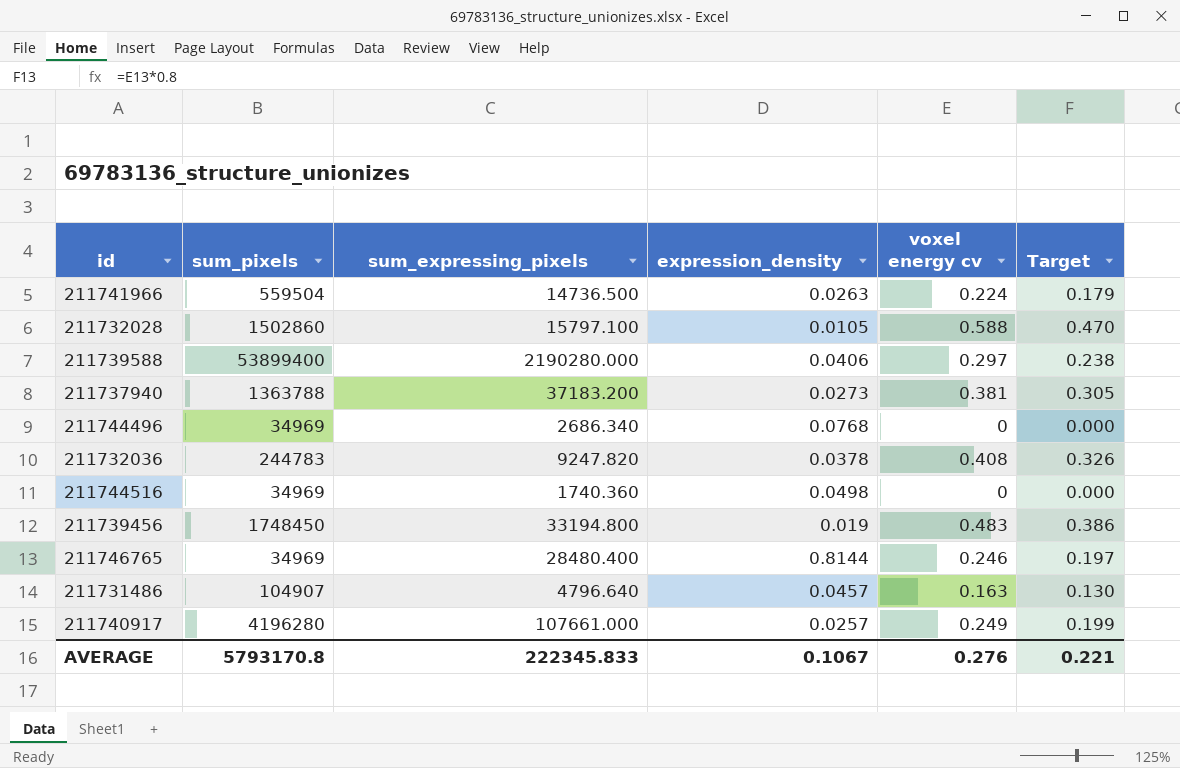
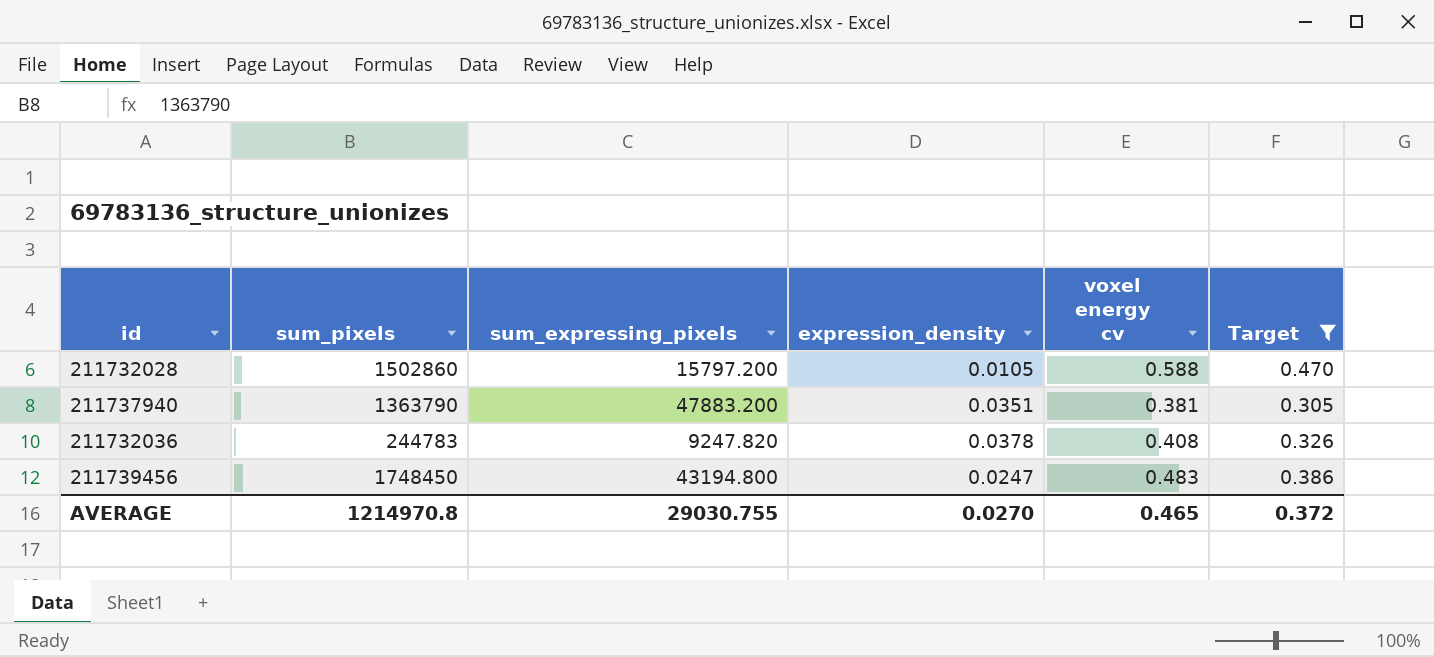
filter: none -> Target >= 0.305
211732028 | sum_expressing_pixels: 15797.100 -> 15797.200
211737940 | sum_pixels: 1363788 -> 1363790
211737940 | sum_expressing_pixels: 37183.200 -> 47883.200
211737940 | expression_density: 0.0273 -> 0.0351
211739456 | sum_expressing_pixels: 33194.800 -> 43194.800
211739456 | expression_density: 0.019 -> 0.0247
AVERAGE | sum_pixels: 5793170.8 -> 1214970.8
AVERAGE | sum_expressing_pixels: 222345.833 -> 29030.755
AVERAGE | expression_density: 0.1067 -> 0.0270
AVERAGE | voxel energy cv: 0.276 -> 0.465
AVERAGE | Target: 0.221 -> 0.372

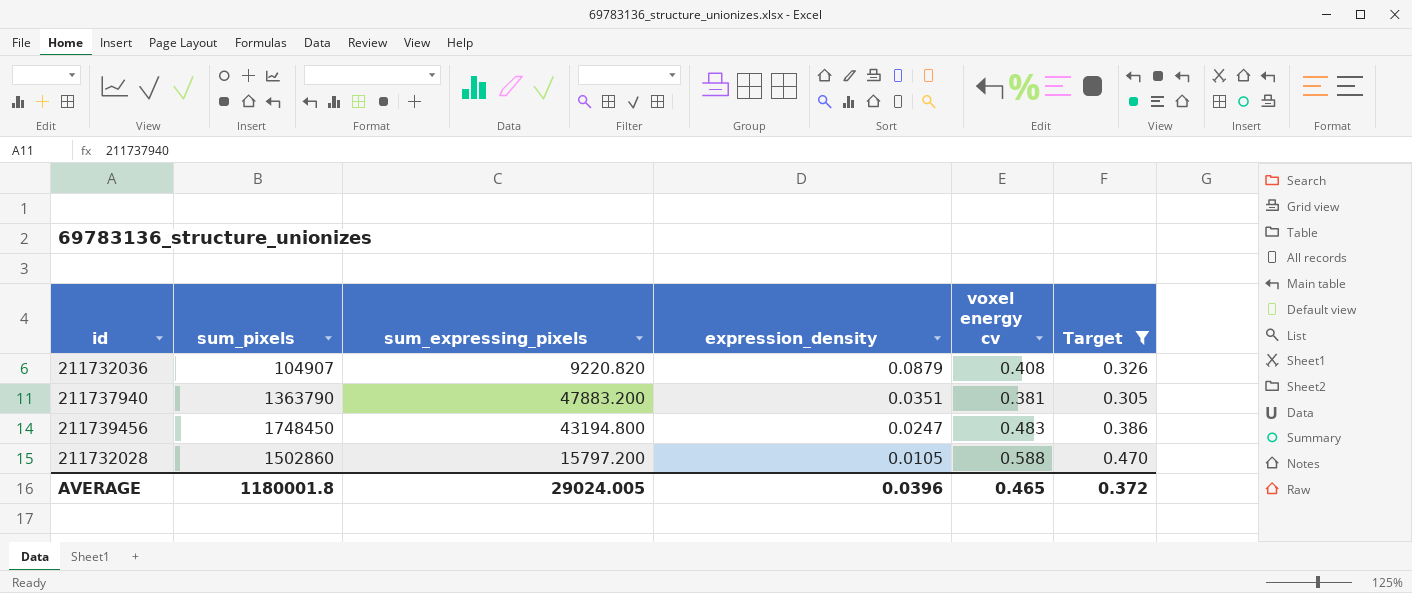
row order: none -> expression_density descending
211732036 | sum_pixels: 244783 -> 104907
211732036 | sum_expressing_pixels: 9247.820 -> 9220.820
211732036 | expression_density: 0.0378 -> 0.0879
AVERAGE | sum_pixels: 1214970.8 -> 1180001.8
AVERAGE | sum_expressing_pixels: 29030.755 -> 29024.005
AVERAGE | expression_density: 0.0270 -> 0.0396

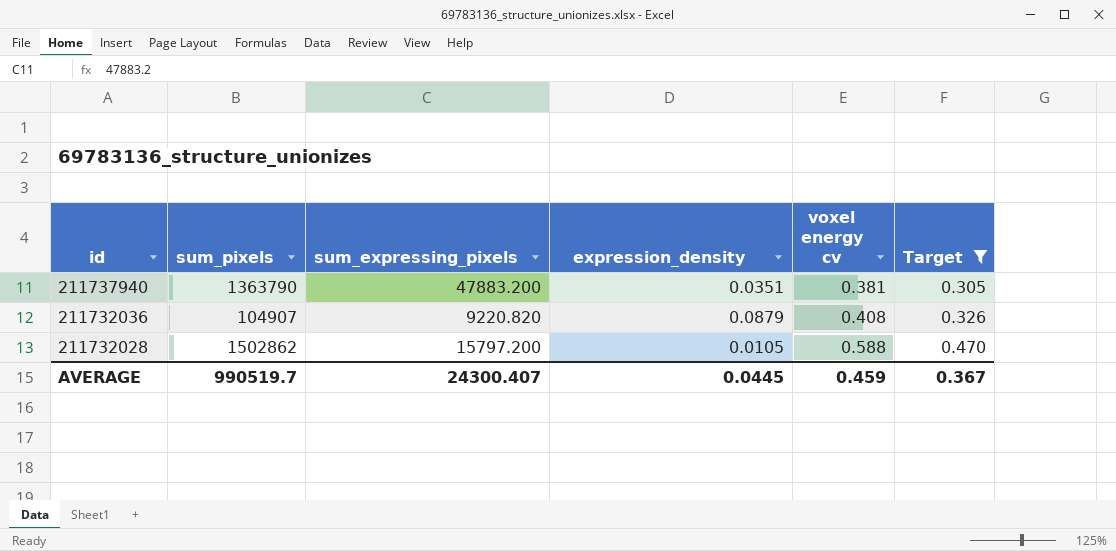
row order: expression_density descending -> id descending
row 211739456: 1748450 | 43194.800 | 0.0247 | 0.483 | 0.386 -> none
211732028 | sum_pixels: 1502860 -> 1502862
AVERAGE | sum_pixels: 1180001.8 -> 990519.7
AVERAGE | sum_expressing_pixels: 29024.005 -> 24300.407
AVERAGE | expression_density: 0.0396 -> 0.0445
AVERAGE | voxel energy cv: 0.465 -> 0.459
AVERAGE | Target: 0.372 -> 0.367

